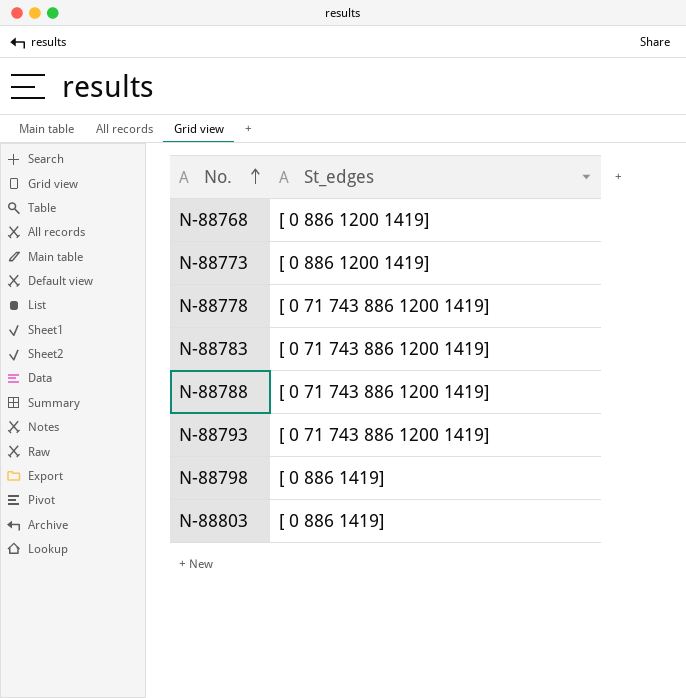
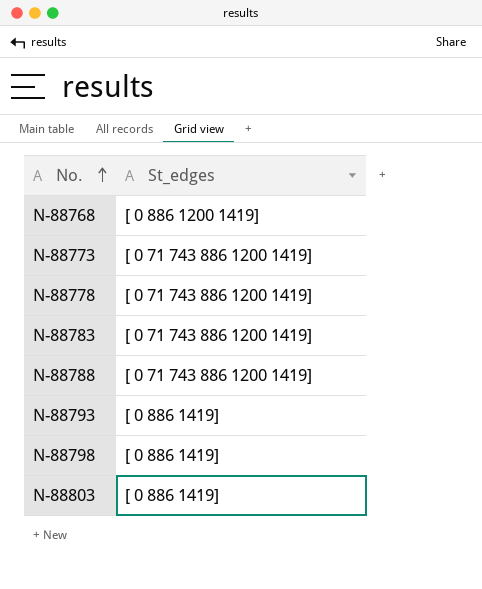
N-88773 | St_edges: [ 0 886 1200 1419] -> [ 0 71 743 886 1200 1419]
N-88793 | St_edges: [ 0 71 743 886 1200 1419] -> [ 0 886 1419]

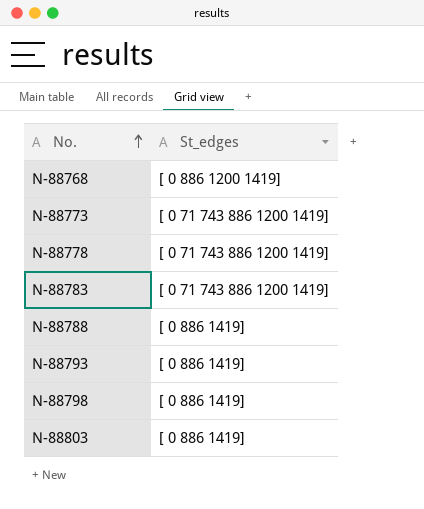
N-88788 | St_edges: [ 0 71 743 886 1200 1419] -> [ 0 886 1419]

